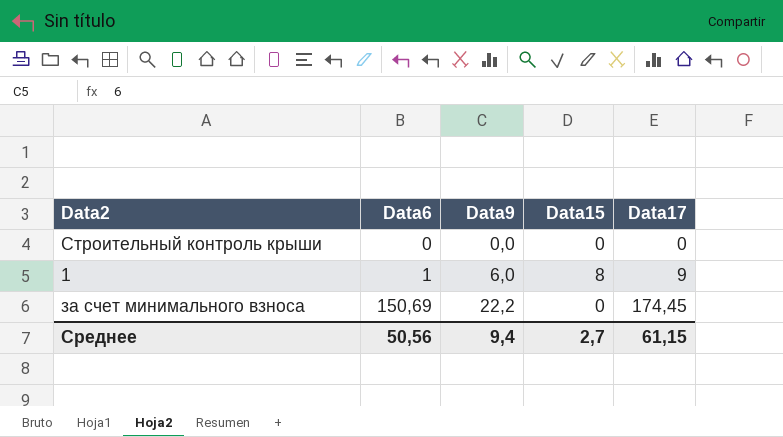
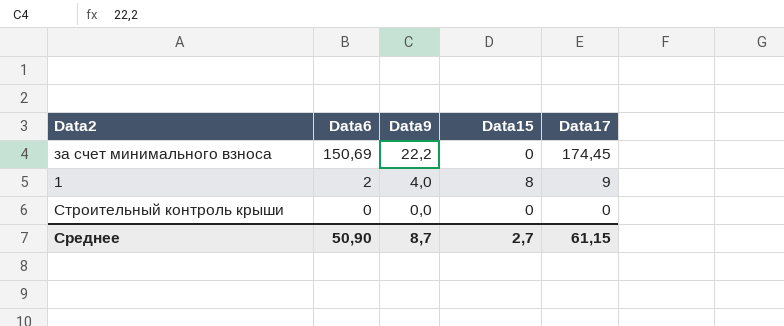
row order: Data6 ascending -> Data6 descending
1 | Data6: 1 -> 2
1 | Data9: 6,0 -> 4,0
Среднее | Data6: 50,56 -> 50,90
Среднее | Data9: 9,4 -> 8,7

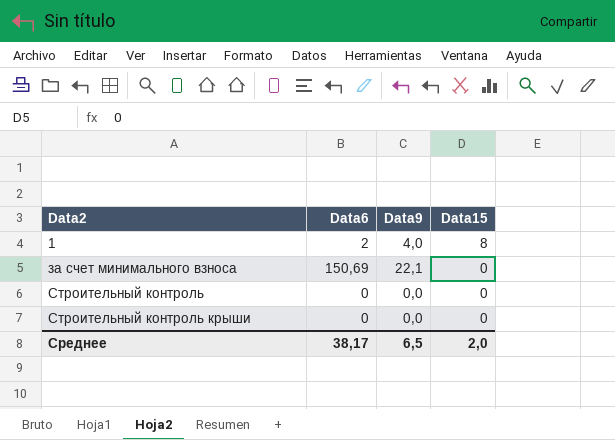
row order: Data6 descending -> Data2 ascending
column Data17 | position: 5 -> none
за счет минимального взноса | Data9: 22,2 -> 22,1
row Строительный контроль: none -> 0 | 0,0 | 0
Среднее | Data6: 50,90 -> 38,17
Среднее | Data9: 8,7 -> 6,5
Среднее | Data15: 2,7 -> 2,0

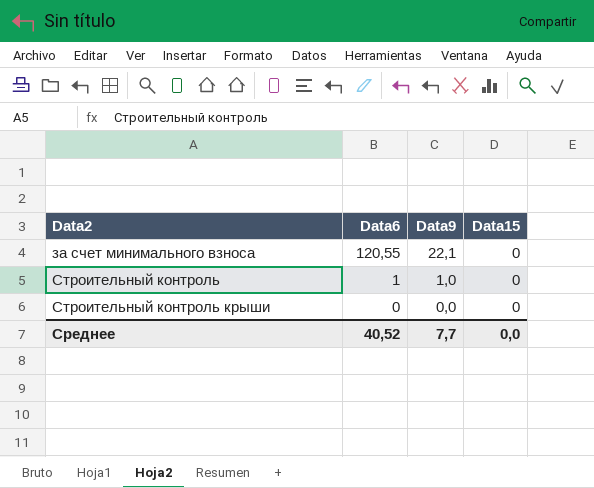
row 1: 2 | 4,0 | 8 -> none
за счет минимального взноса | Data6: 150,69 -> 120,55
Строительный контроль | Data6: 0 -> 1
Строительный контроль | Data9: 0,0 -> 1,0
Среднее | Data6: 38,17 -> 40,52
Среднее | Data9: 6,5 -> 7,7
Среднее | Data15: 2,0 -> 0,0

